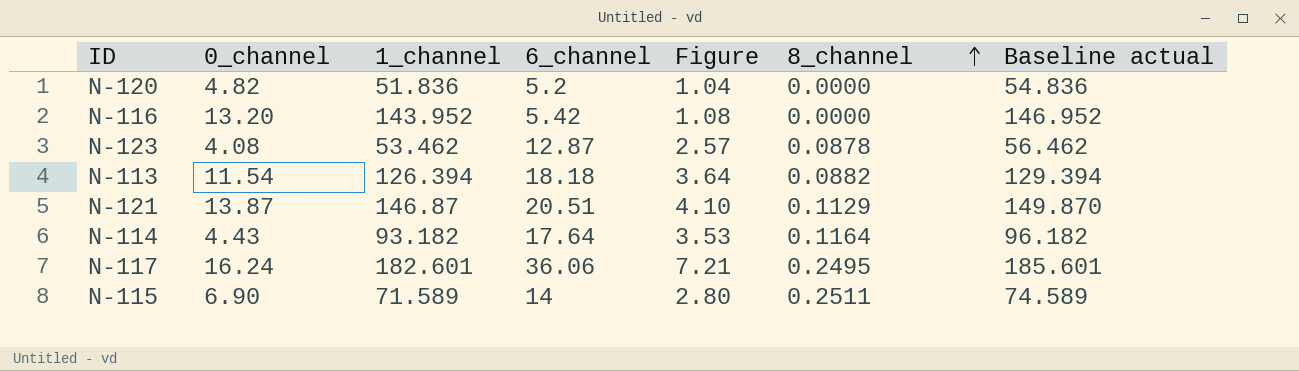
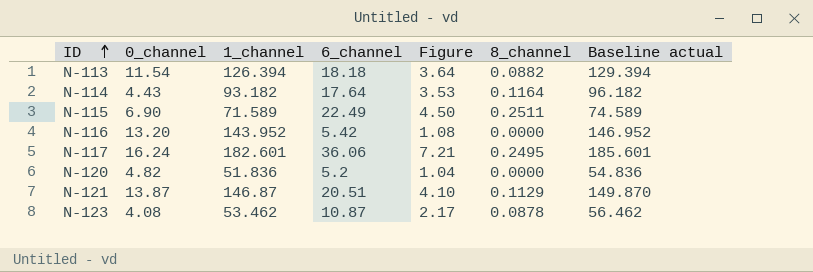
row order: 8_channel ascending -> ID ascending
N-115 | 6_channel: 14 -> 22.49
N-115 | Figure: 2.80 -> 4.50
N-123 | 6_channel: 12.87 -> 10.87
N-123 | Figure: 2.57 -> 2.17

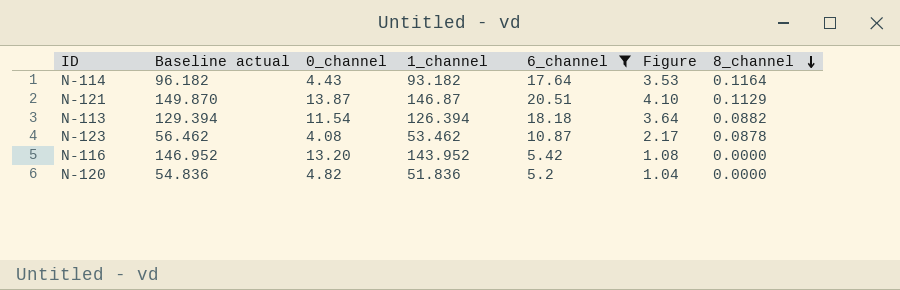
filter: none -> 6_channel <= 20.51
row order: ID ascending -> 8_channel descending
column Baseline actual | position: 7 -> 2

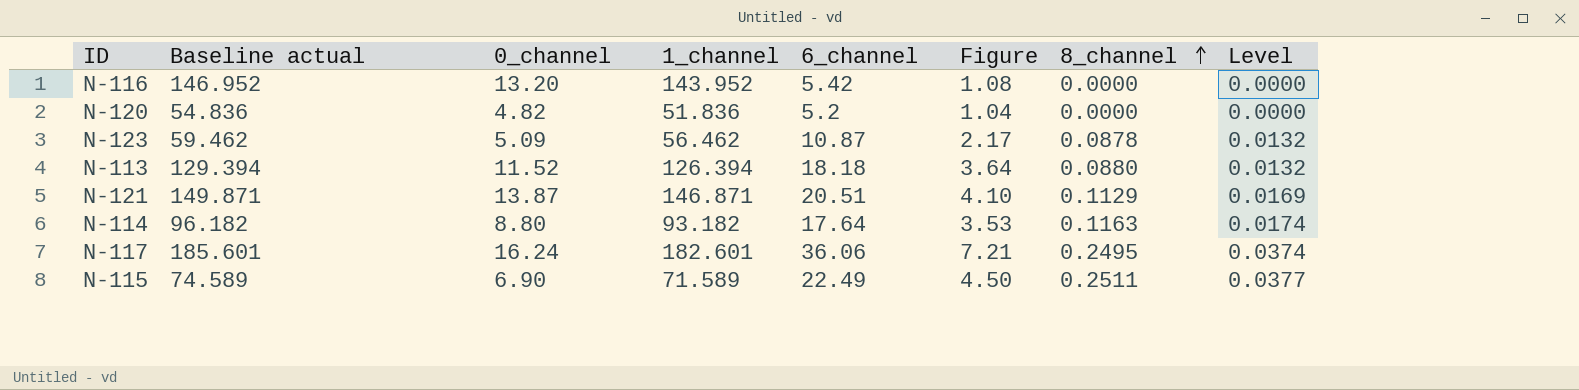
filter: 6_channel <= 20.51 -> none
row order: 8_channel descending -> 8_channel ascending
column Level | formula: none -> [8_channel] * 0.15
N-123 | Baseline actual: 56.462 -> 59.462
N-123 | 0_channel: 4.08 -> 5.09
N-123 | 1_channel: 53.462 -> 56.462
N-113 | 0_channel: 11.54 -> 11.52
N-113 | 8_channel: 0.0882 -> 0.0880
N-121 | Baseline actual: 149.870 -> 149.871
N-121 | 1_channel: 146.87 -> 146.871
N-114 | 0_channel: 4.43 -> 8.80
N-114 | 8_channel: 0.1164 -> 0.1163

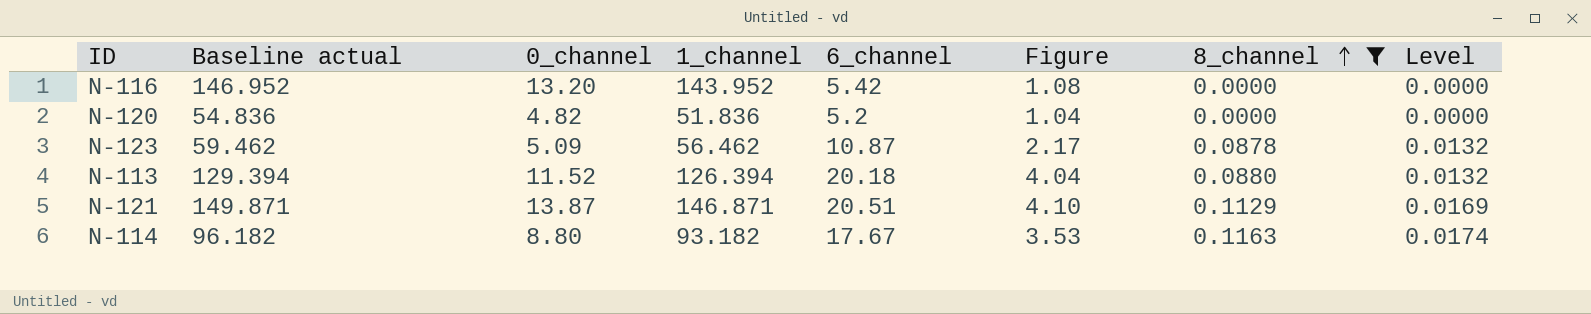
filter: none -> 8_channel <= 0.1163
N-113 | 6_channel: 18.18 -> 20.18
N-113 | Figure: 3.64 -> 4.04
N-114 | 6_channel: 17.64 -> 17.67

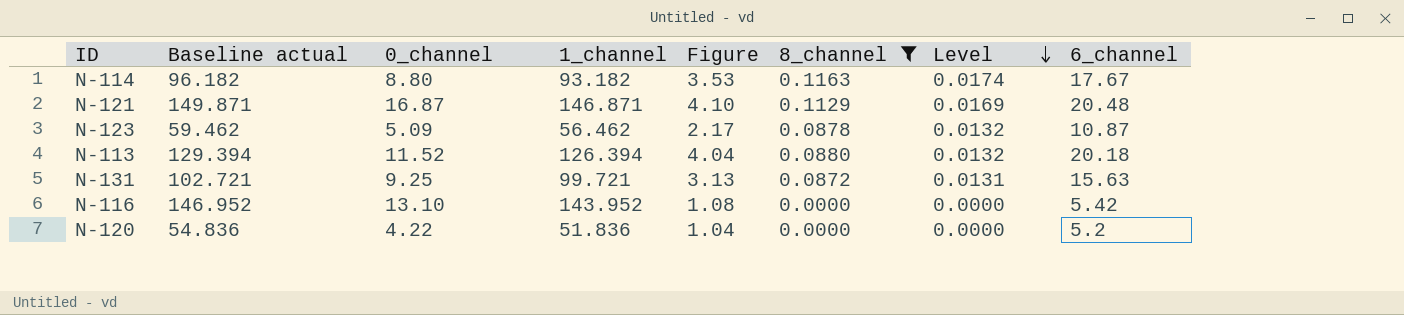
row order: 8_channel ascending -> Level descending
column 6_channel | position: 5 -> 8
N-121 | 0_channel: 13.87 -> 16.87
N-121 | 6_channel: 20.51 -> 20.48
row N-131: none -> 102.721 | 9.25 | 99.721 | 3.13 | 0.0872 | 0.0131 | 15.63
N-116 | 0_channel: 13.20 -> 13.10
N-120 | 0_channel: 4.82 -> 4.22

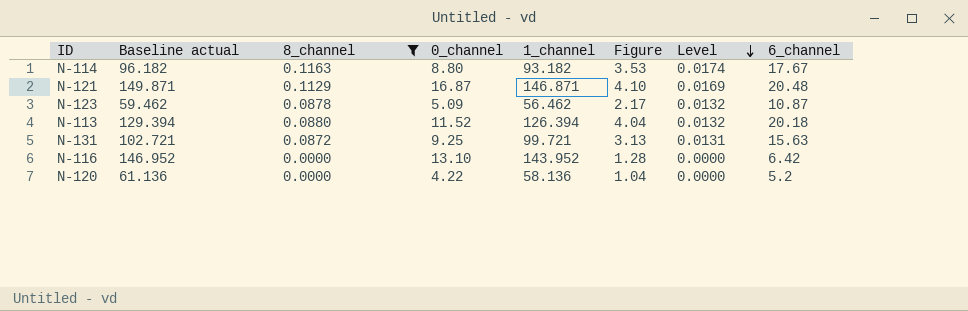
column 8_channel | position: 6 -> 3
N-116 | Figure: 1.08 -> 1.28
N-116 | 6_channel: 5.42 -> 6.42
N-120 | Baseline actual: 54.836 -> 61.136
N-120 | 1_channel: 51.836 -> 58.136

